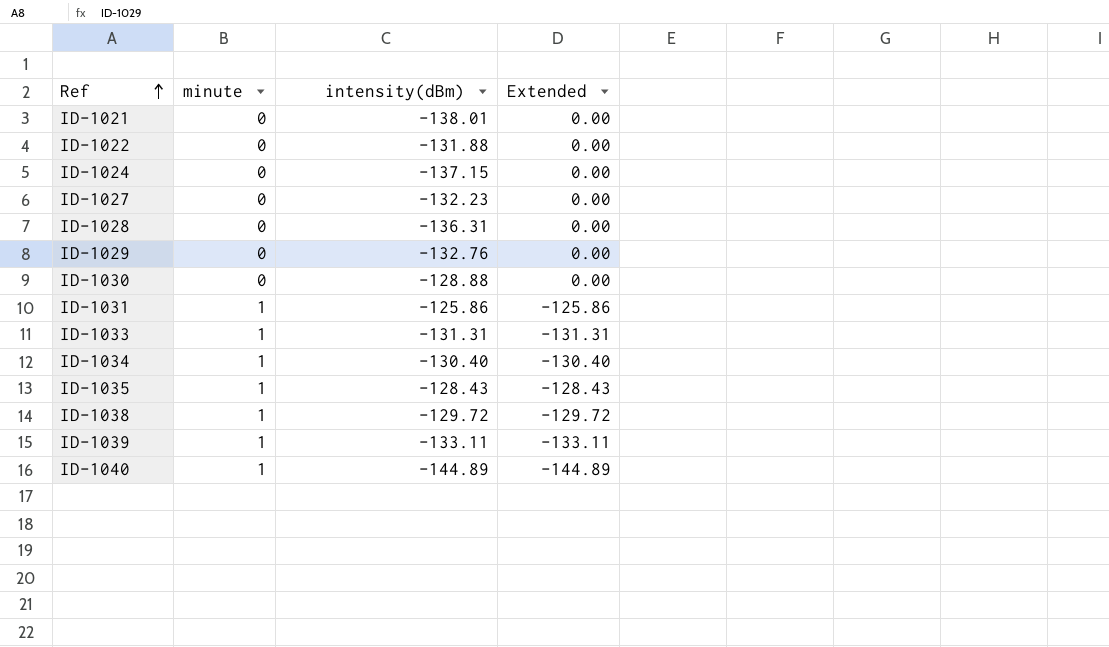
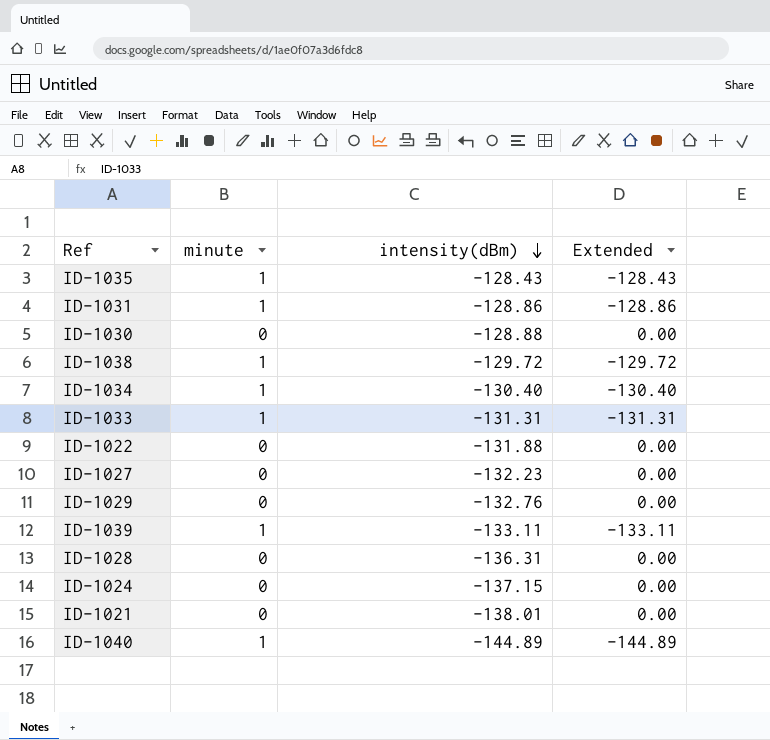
row order: Ref ascending -> intensity(dBm) descending
ID-1031 | intensity(dBm): -125.86 -> -128.86
ID-1031 | Extended: -125.86 -> -128.86

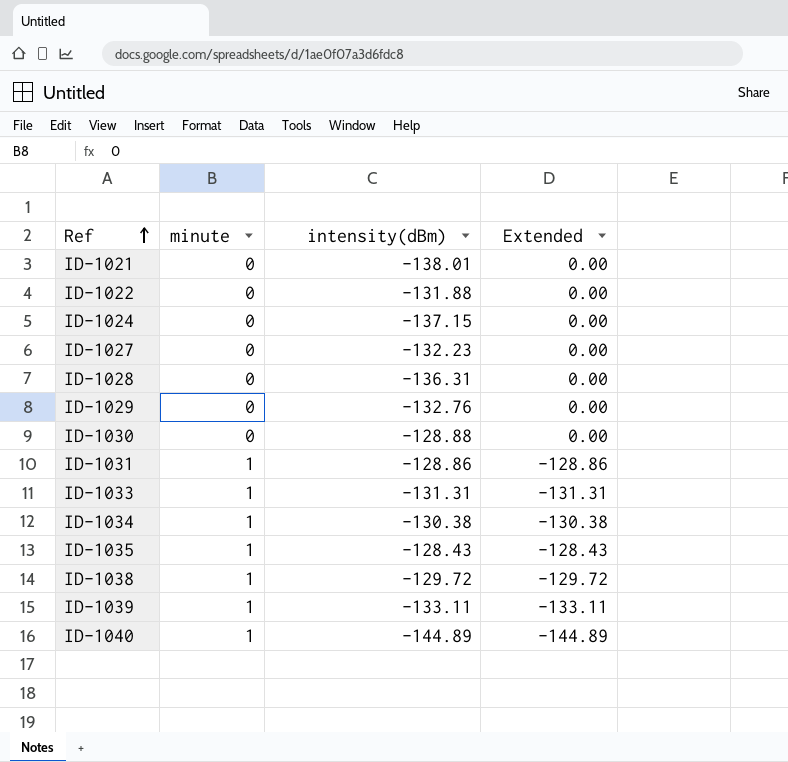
row order: intensity(dBm) descending -> Ref ascending
ID-1034 | intensity(dBm): -130.40 -> -130.38
ID-1034 | Extended: -130.40 -> -130.38

